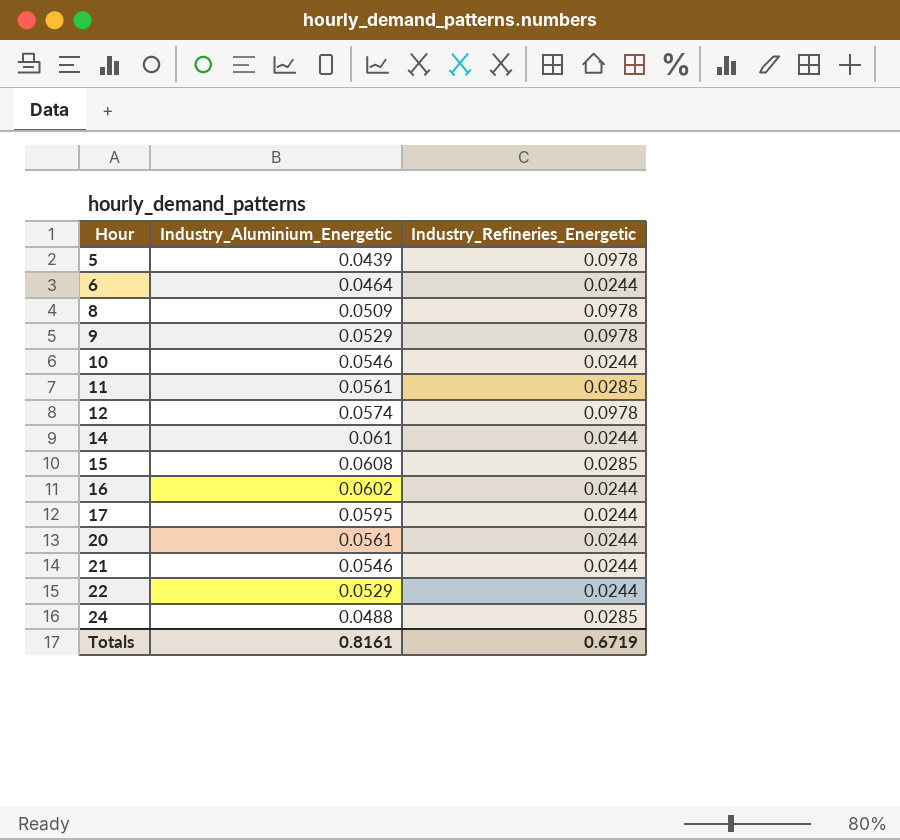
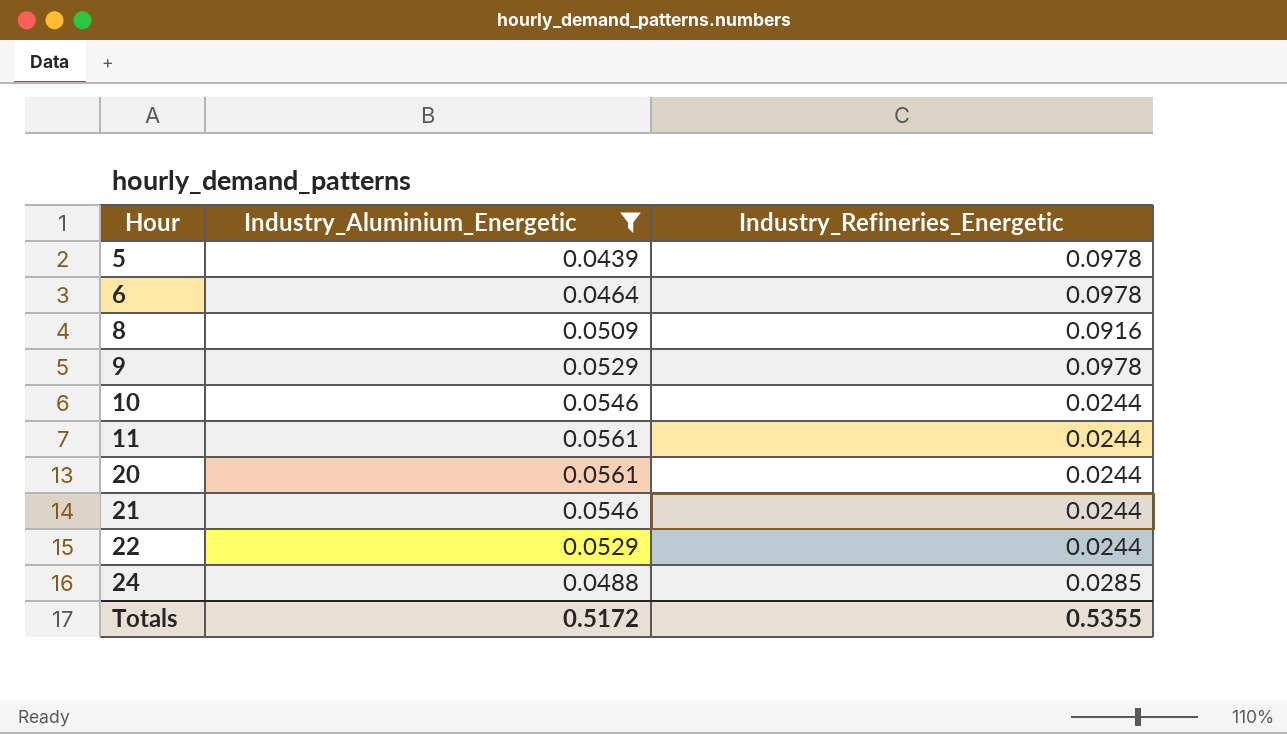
filter: none -> Industry_Aluminium_Energetic <= 0.0561
6 | Industry_Refineries_Energetic: 0.0244 -> 0.0978
8 | Industry_Refineries_Energetic: 0.0978 -> 0.0916
11 | Industry_Refineries_Energetic: 0.0285 -> 0.0244
Totals | Industry_Aluminium_Energetic: 0.8161 -> 0.5172
Totals | Industry_Refineries_Energetic: 0.6719 -> 0.5355

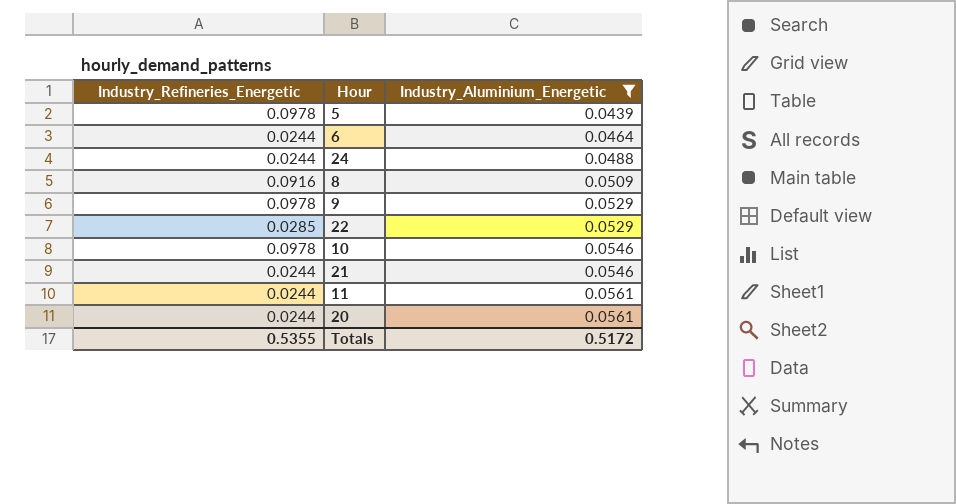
row order: Hour ascending -> Industry_Aluminium_Energetic ascending
column Industry_Refineries_Energetic | position: 3 -> 1
6 | Industry_Refineries_Energetic: 0.0978 -> 0.0244
24 | Industry_Refineries_Energetic: 0.0285 -> 0.0244
22 | Industry_Refineries_Energetic: 0.0244 -> 0.0285
10 | Industry_Refineries_Energetic: 0.0244 -> 0.0978

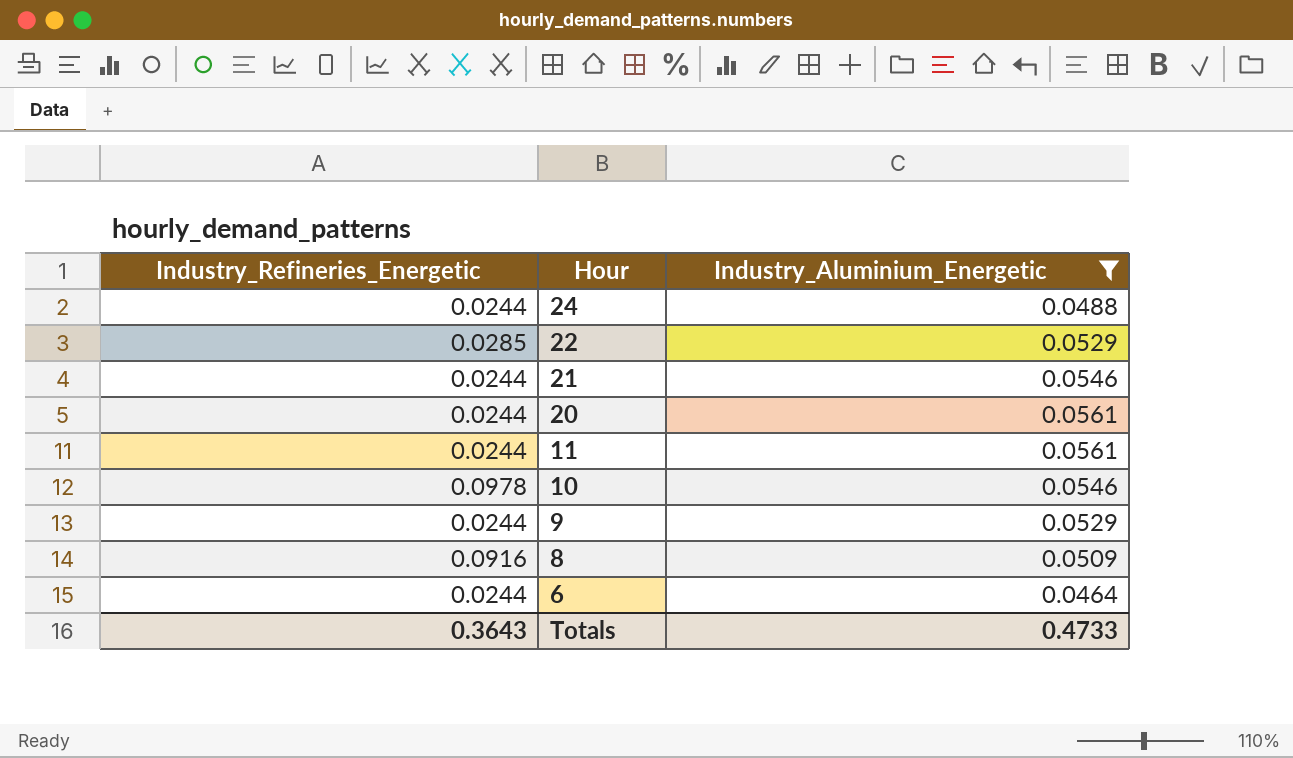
row order: Industry_Aluminium_Energetic ascending -> Hour descending
row 5: 0.0978 | 0.0439 -> none
9 | Industry_Refineries_Energetic: 0.0978 -> 0.0244
Totals | Industry_Refineries_Energetic: 0.5355 -> 0.3643
Totals | Industry_Aluminium_Energetic: 0.5172 -> 0.4733

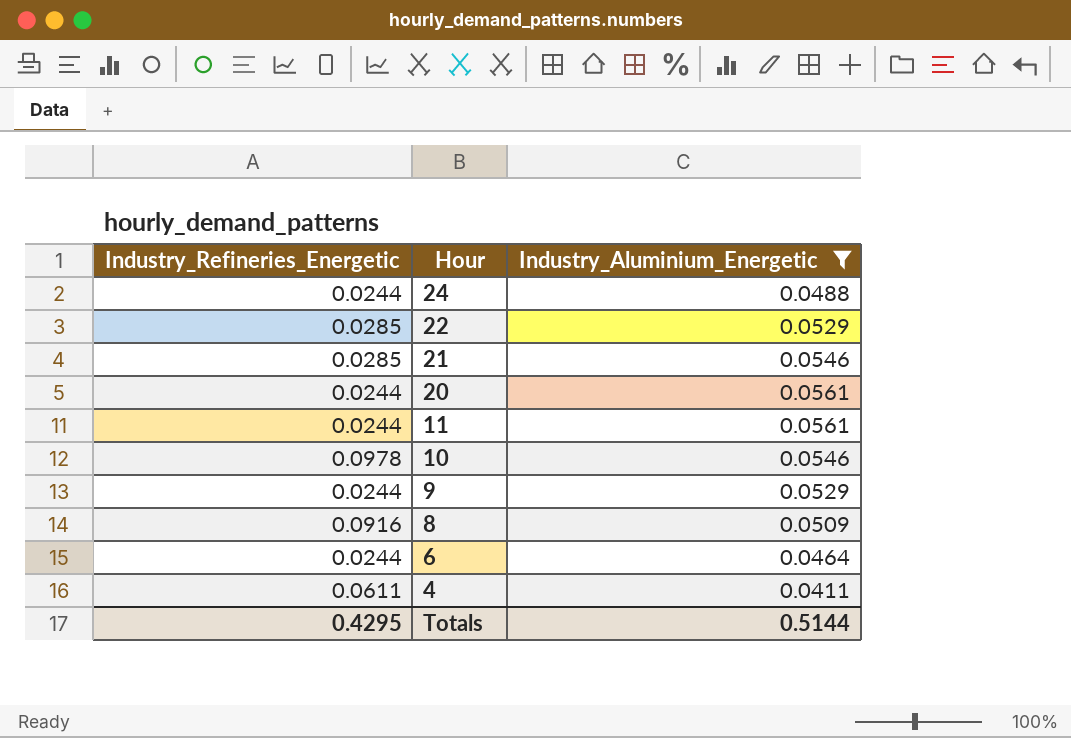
21 | Industry_Refineries_Energetic: 0.0244 -> 0.0285
row 4: none -> 0.0611 | 0.0411
Totals | Industry_Refineries_Energetic: 0.3643 -> 0.4295
Totals | Industry_Aluminium_Energetic: 0.4733 -> 0.5144

